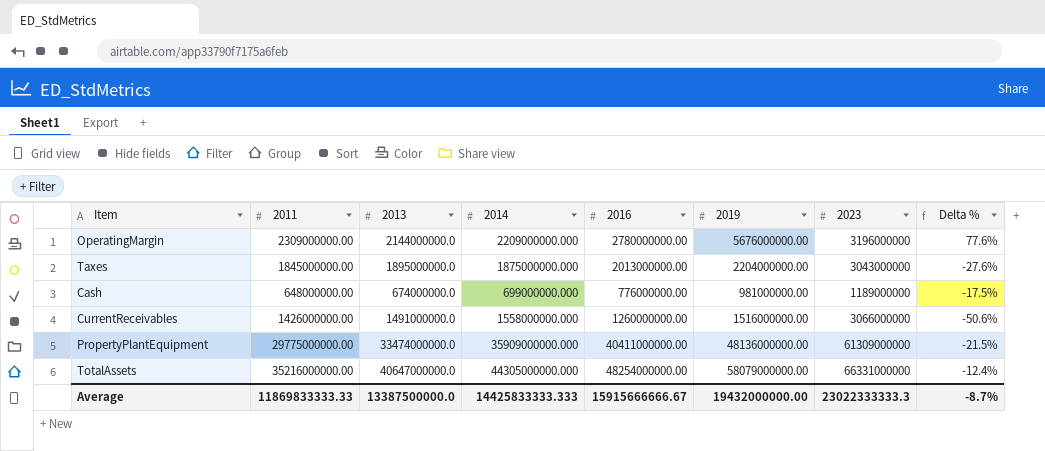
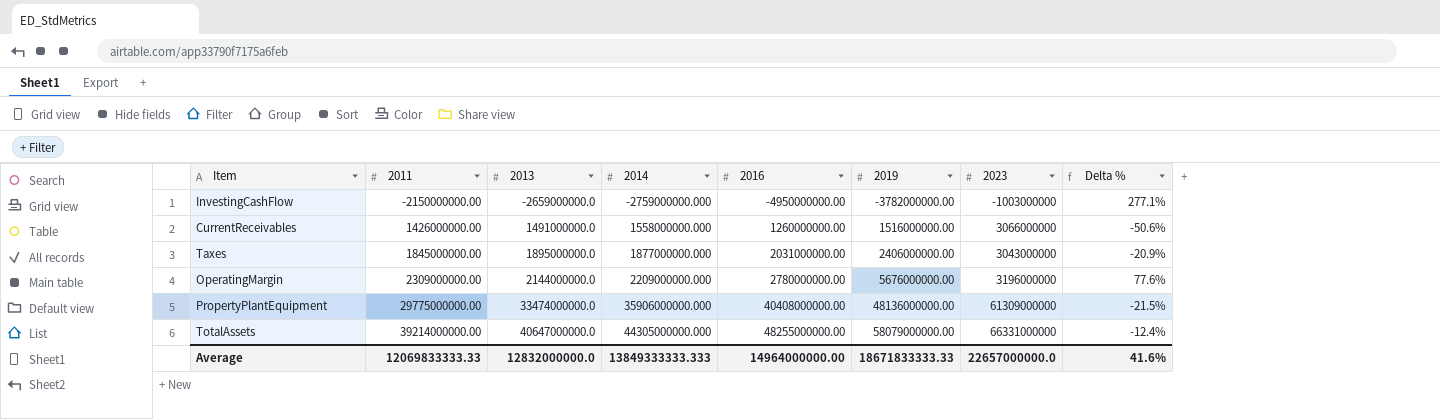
row order: none -> 2011 ascending
row Cash: 648000000.00 | 674000000.0 | 699000000.000 | 776000000.00 | 981000000.00 | 1189000000 | -17.5% -> none
row InvestingCashFlow: none -> -2150000000.00 | -2659000000.0 | -2759000000.000 | -4950000000.00 | -3782000000.00 | -1003000000 | 277.1%
Taxes | 2014: 1875000000.000 -> 1877000000.000
Taxes | 2016: 2013000000.00 -> 2031000000.00
Taxes | 2019: 2204000000.00 -> 2406000000.00
Taxes | Delta %: -27.6% -> -20.9%
PropertyPlantEquipment | 2014: 35909000000.000 -> 35906000000.000
PropertyPlantEquipment | 2016: 40411000000.00 -> 40408000000.00
TotalAssets | 2011: 35216000000.00 -> 39214000000.00
TotalAssets | 2016: 48254000000.00 -> 48255000000.00
Average | 2011: 11869833333.33 -> 12069833333.33
Average | 2013: 13387500000.0 -> 12832000000.0
Average | 2014: 14425833333.333 -> 13849333333.333
Average | 2016: 15915666666.67 -> 14964000000.00
Average | 2019: 19432000000.00 -> 18671833333.33
Average | 2023: 23022333333.3 -> 22657000000.0
Average | Delta %: -8.7% -> 41.6%

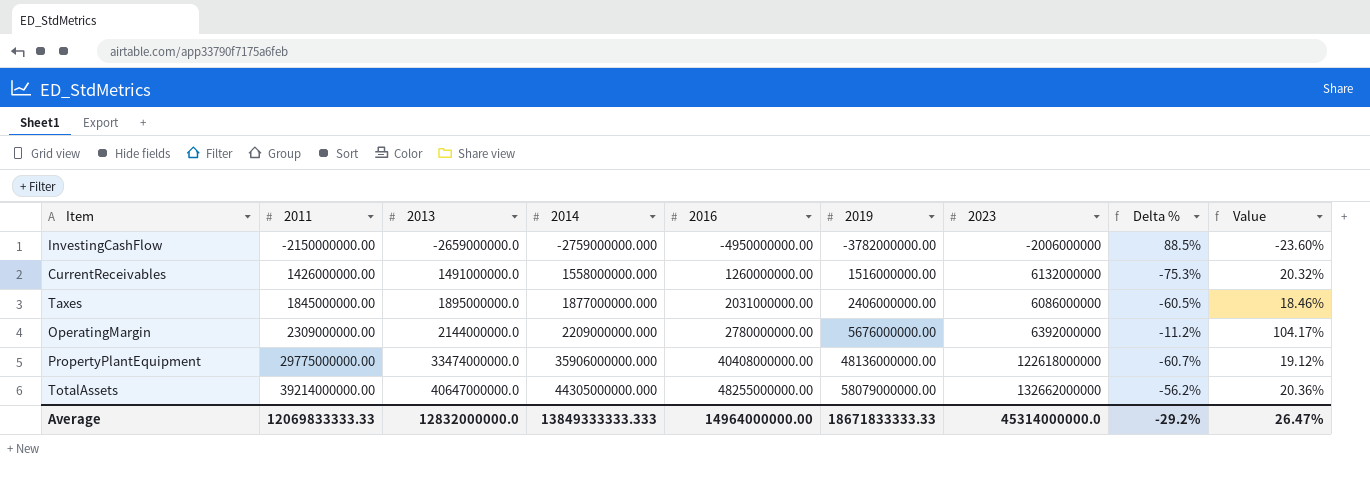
column Value | formula: none -> ([2019] - [2016]) / [2016]
InvestingCashFlow | 2023: -1003000000 -> -2006000000
InvestingCashFlow | Delta %: 277.1% -> 88.5%
CurrentReceivables | 2023: 3066000000 -> 6132000000
CurrentReceivables | Delta %: -50.6% -> -75.3%
Taxes | 2023: 3043000000 -> 6086000000
Taxes | Delta %: -20.9% -> -60.5%
OperatingMargin | 2023: 3196000000 -> 6392000000
OperatingMargin | Delta %: 77.6% -> -11.2%
PropertyPlantEquipment | 2023: 61309000000 -> 122618000000
PropertyPlantEquipment | Delta %: -21.5% -> -60.7%
TotalAssets | 2023: 66331000000 -> 132662000000
TotalAssets | Delta %: -12.4% -> -56.2%
Average | 2023: 22657000000.0 -> 45314000000.0
Average | Delta %: 41.6% -> -29.2%

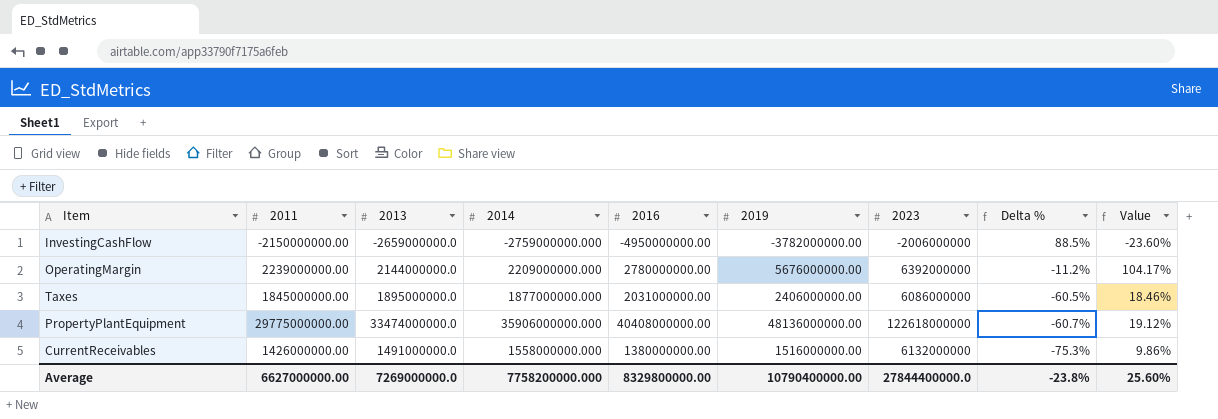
row order: 2011 ascending -> Delta % descending
row TotalAssets: 39214000000.00 | 40647000000.0 | 44305000000.000 | 48255000000.00 | 58079000000.00 | 132662000000 | -56.2% | 20.36% -> none
OperatingMargin | 2011: 2309000000.00 -> 2239000000.00
CurrentReceivables | 2016: 1260000000.00 -> 1380000000.00
CurrentReceivables | Value: 20.32% -> 9.86%
Average | 2011: 12069833333.33 -> 6627000000.00
Average | 2013: 12832000000.0 -> 7269000000.0
Average | 2014: 13849333333.333 -> 7758200000.000
Average | 2016: 14964000000.00 -> 8329800000.00
Average | 2019: 18671833333.33 -> 10790400000.00
Average | 2023: 45314000000.0 -> 27844400000.0
Average | Delta %: -29.2% -> -23.8%
Average | Value: 26.47% -> 25.60%

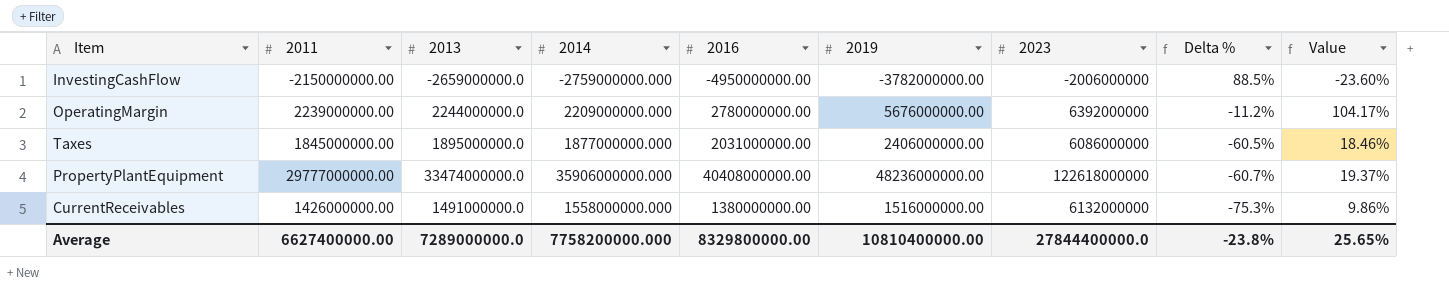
OperatingMargin | 2013: 2144000000.0 -> 2244000000.0
PropertyPlantEquipment | 2011: 29775000000.00 -> 29777000000.00
PropertyPlantEquipment | 2019: 48136000000.00 -> 48236000000.00
PropertyPlantEquipment | Value: 19.12% -> 19.37%
Average | 2011: 6627000000.00 -> 6627400000.00
Average | 2013: 7269000000.0 -> 7289000000.0
Average | 2019: 10790400000.00 -> 10810400000.00
Average | Value: 25.60% -> 25.65%

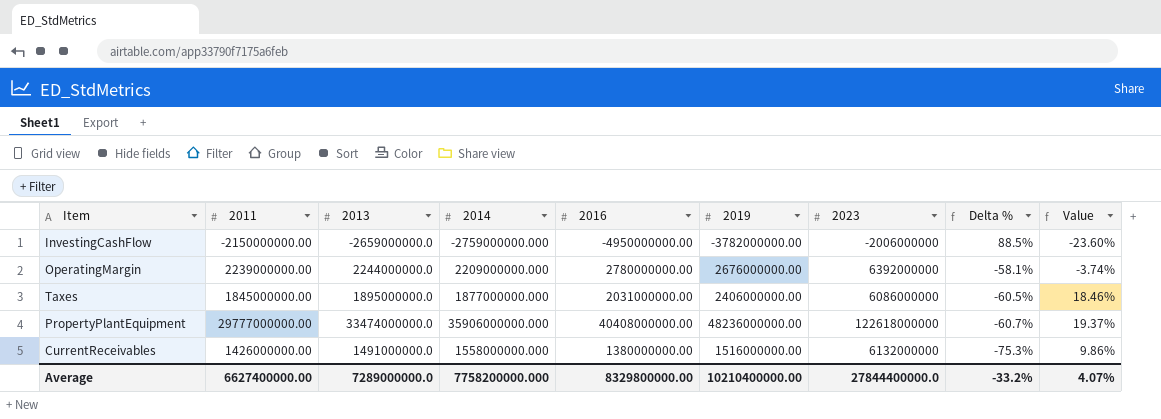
OperatingMargin | 2019: 5676000000.00 -> 2676000000.00
OperatingMargin | Delta %: -11.2% -> -58.1%
OperatingMargin | Value: 104.17% -> -3.74%
Average | 2019: 10810400000.00 -> 10210400000.00
Average | Delta %: -23.8% -> -33.2%
Average | Value: 25.65% -> 4.07%

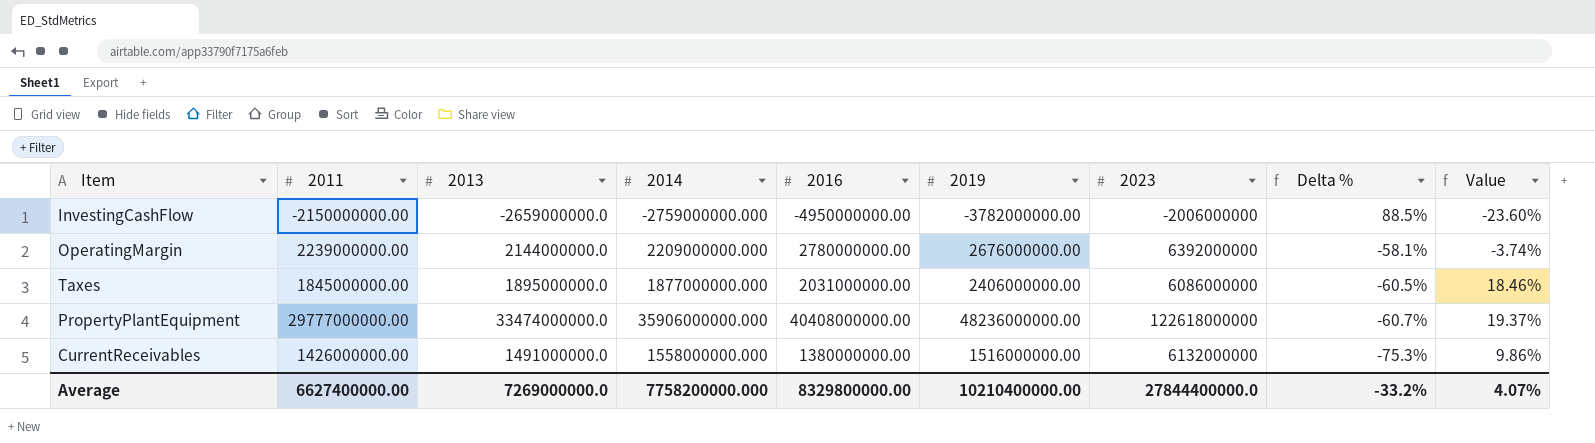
OperatingMargin | 2013: 2244000000.0 -> 2144000000.0
Average | 2013: 7289000000.0 -> 7269000000.0

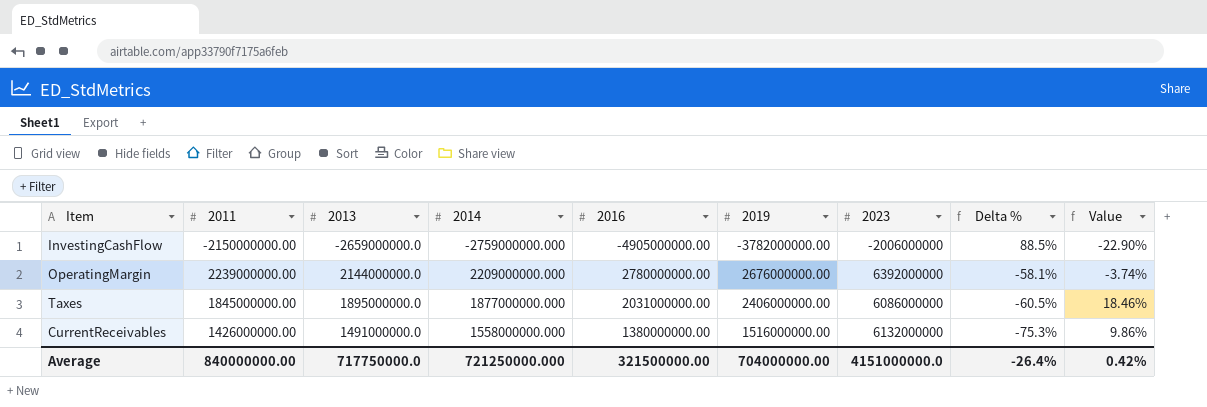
row PropertyPlantEquipment: 29777000000.00 | 33474000000.0 | 35906000000.000 | 40408000000.00 | 48236000000.00 | 122618000000 | -60.7% | 19.37% -> none
InvestingCashFlow | 2016: -4950000000.00 -> -4905000000.00
InvestingCashFlow | Value: -23.60% -> -22.90%
Average | 2011: 6627400000.00 -> 840000000.00
Average | 2013: 7269000000.0 -> 717750000.0
Average | 2014: 7758200000.000 -> 721250000.000
Average | 2016: 8329800000.00 -> 321500000.00
Average | 2019: 10210400000.00 -> 704000000.00
Average | 2023: 27844400000.0 -> 4151000000.0
Average | Delta %: -33.2% -> -26.4%
Average | Value: 4.07% -> 0.42%

